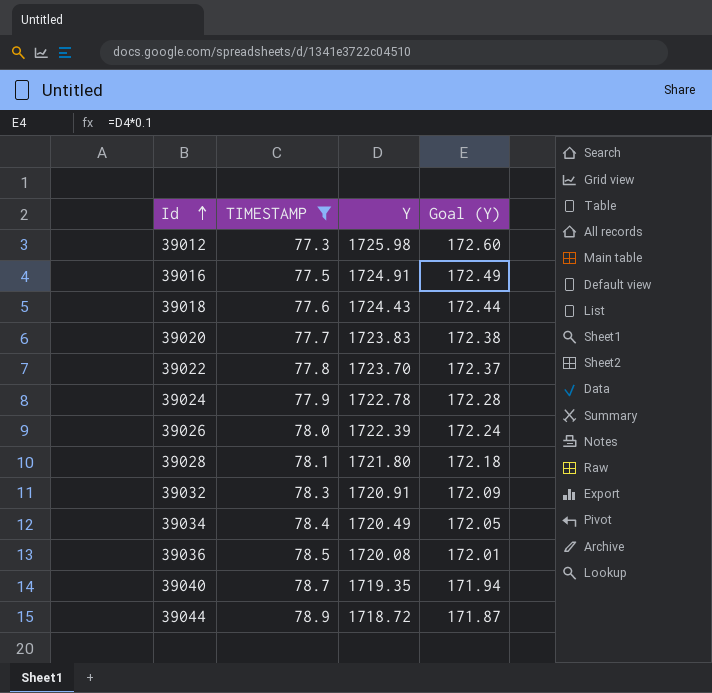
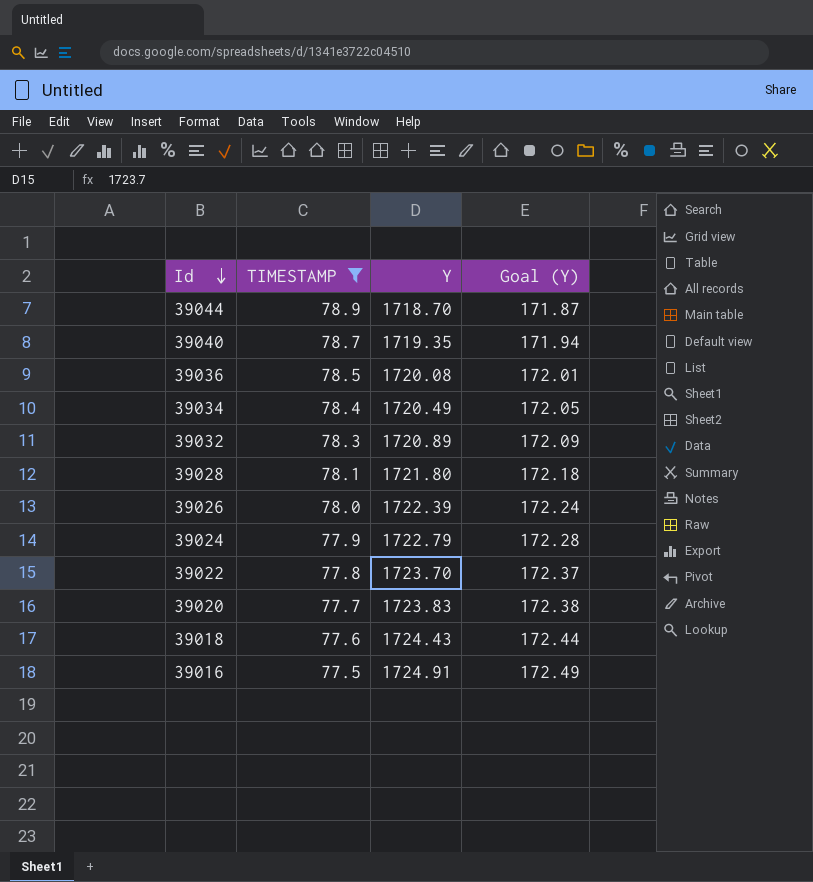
row order: Id ascending -> Id descending
row 39012: 77.3 | 1725.98 | 172.60 -> none
39044 | Y: 1718.72 -> 1718.70
39032 | Y: 1720.91 -> 1720.89
39024 | Y: 1722.78 -> 1722.79

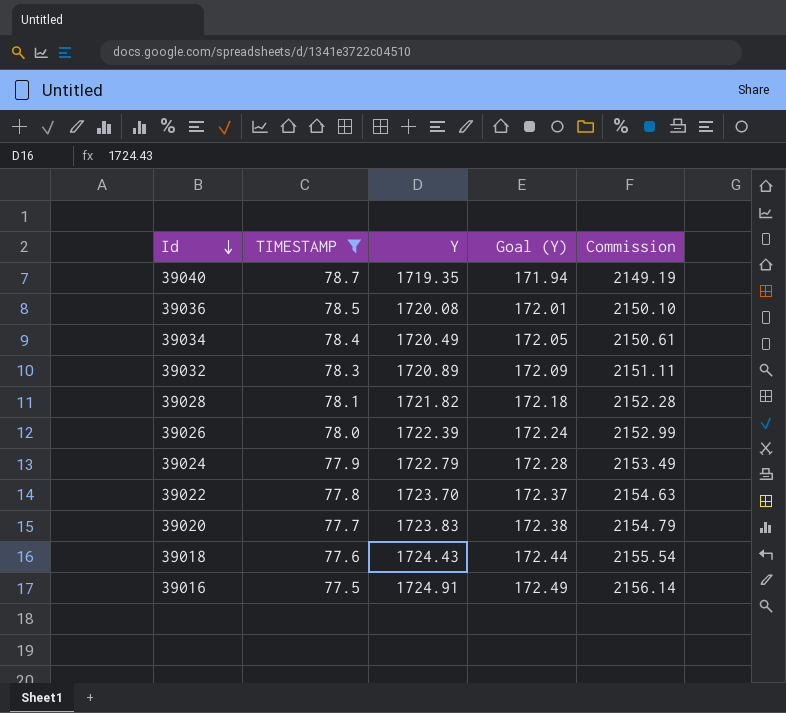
column Commission | formula: none -> [Y] * 1.25
row 39044: 78.9 | 1718.70 | 171.87 -> none
39028 | Y: 1721.80 -> 1721.82

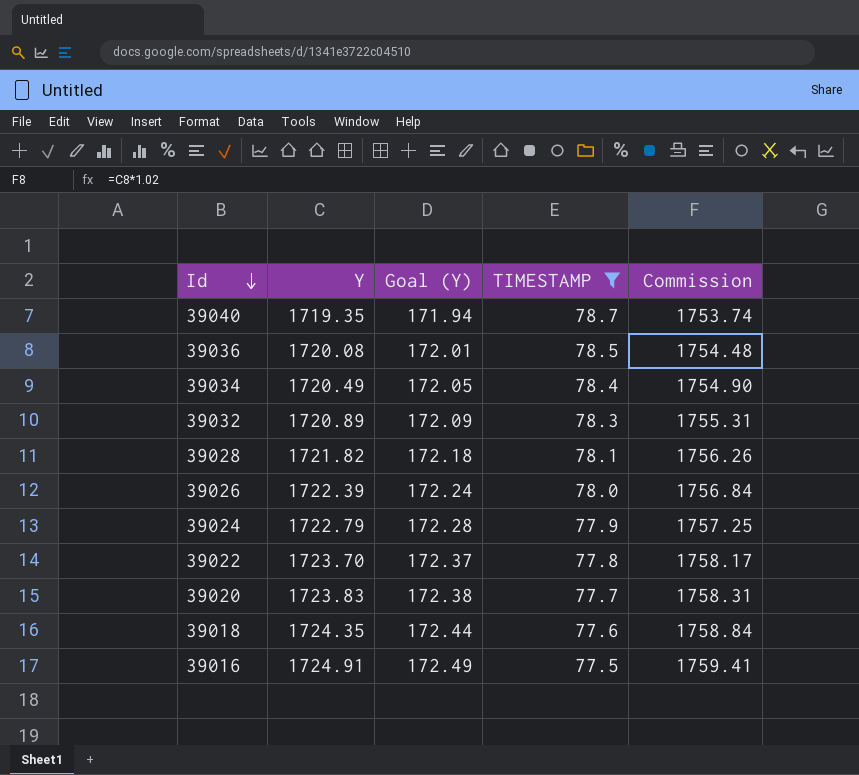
column TIMESTAMP | position: 2 -> 4
column Commission | formula: [Y] * 1.25 -> [Y] * 1.02
39018 | Y: 1724.43 -> 1724.35

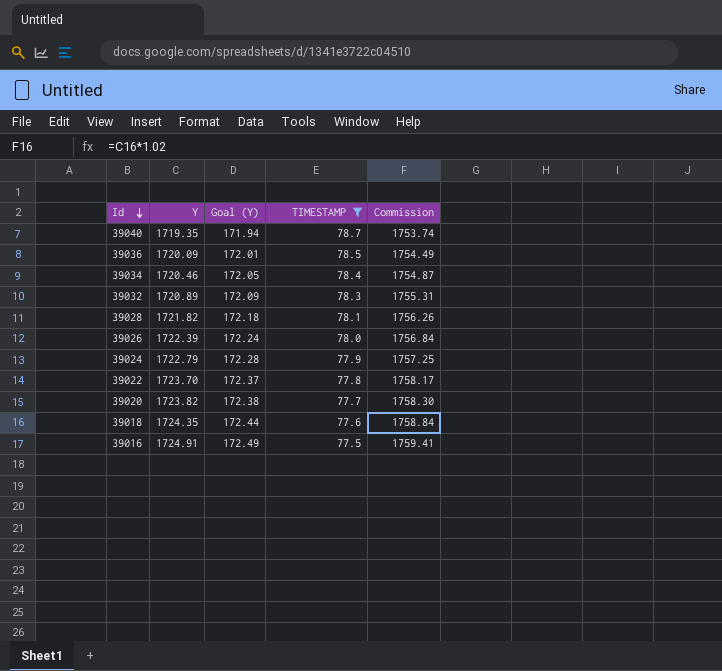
39036 | Y: 1720.08 -> 1720.09
39036 | Commission: 1754.48 -> 1754.49
39034 | Y: 1720.49 -> 1720.46
39034 | Commission: 1754.90 -> 1754.87
39020 | Y: 1723.83 -> 1723.82
39020 | Commission: 1758.31 -> 1758.30

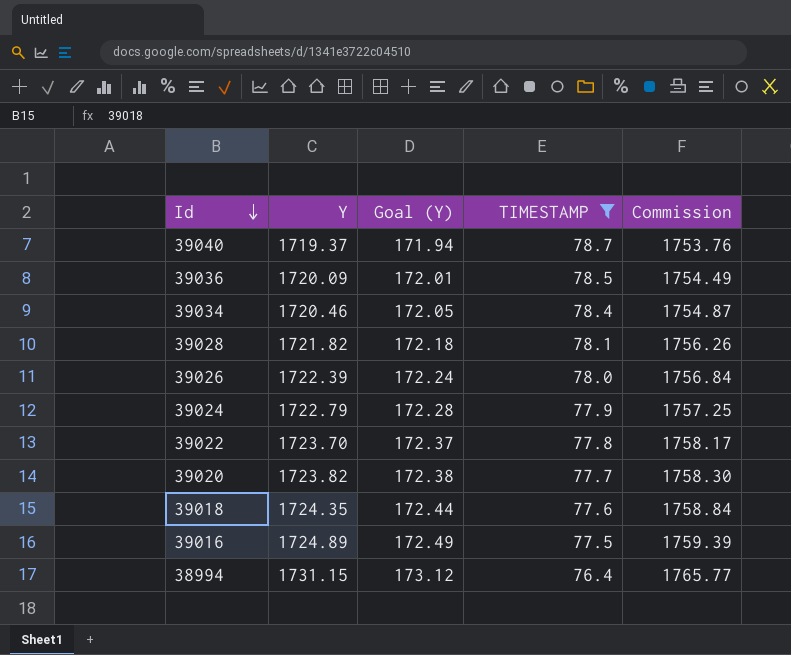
row 39032: 1720.89 | 172.09 | 78.3 | 1755.31 -> none
39040 | Y: 1719.35 -> 1719.37
39040 | Commission: 1753.74 -> 1753.76
39016 | Y: 1724.91 -> 1724.89
39016 | Commission: 1759.41 -> 1759.39
row 38994: none -> 1731.15 | 173.12 | 76.4 | 1765.77

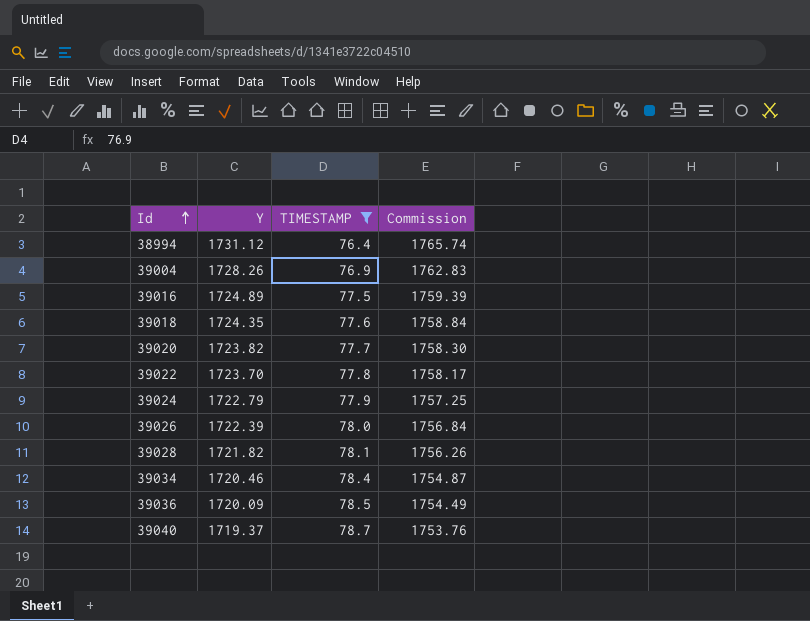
row order: Id descending -> Id ascending
column Goal (Y) | formula: [Y] * 0.1 -> none
38994 | Y: 1731.15 -> 1731.12
38994 | Commission: 1765.77 -> 1765.74
row 39004: none -> 1728.26 | 76.9 | 1762.83

